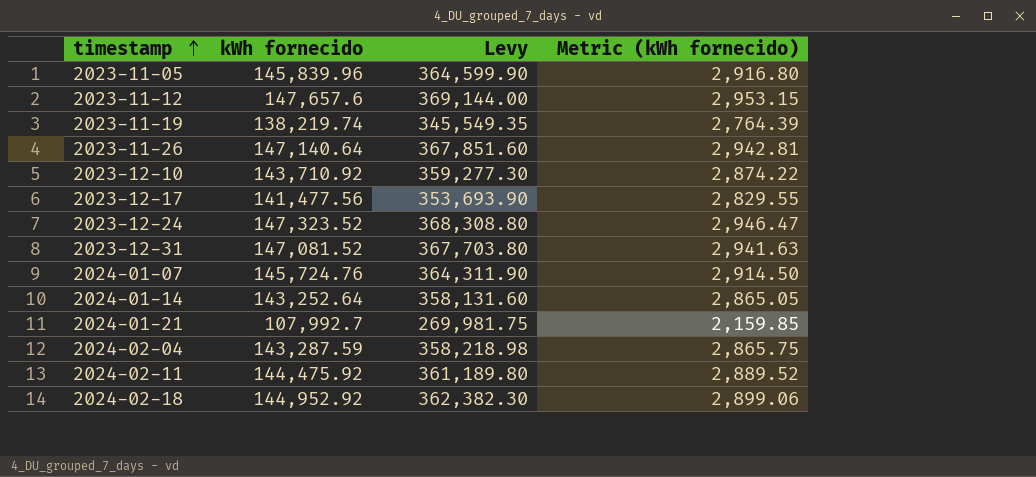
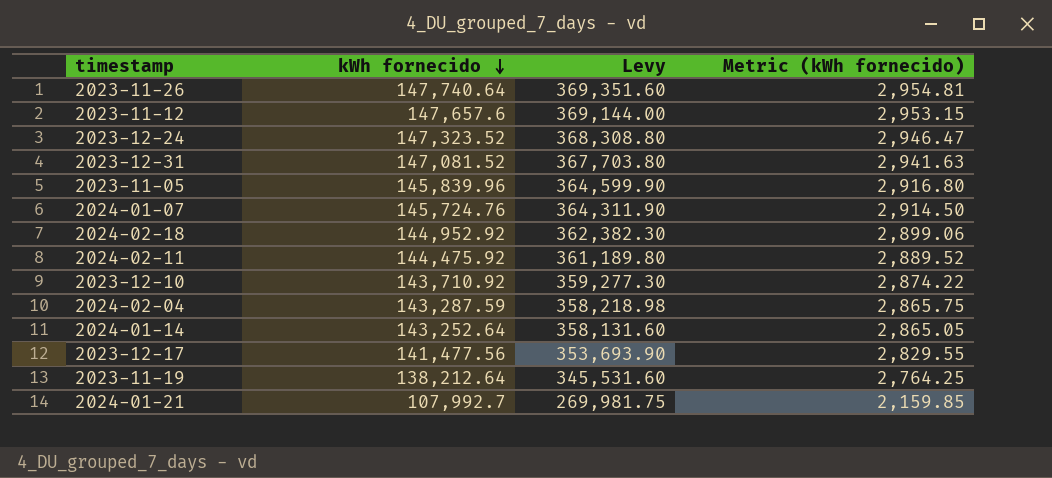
row order: timestamp ascending -> kWh fornecido descending
2023-11-26 | kWh fornecido: 147,140.64 -> 147,740.64
2023-11-26 | Levy: 367,851.60 -> 369,351.60
2023-11-26 | Metric (kWh fornecido): 2,942.81 -> 2,954.81
2023-11-19 | kWh fornecido: 138,219.74 -> 138,212.64
2023-11-19 | Levy: 345,549.35 -> 345,531.60
2023-11-19 | Metric (kWh fornecido): 2,764.39 -> 2,764.25

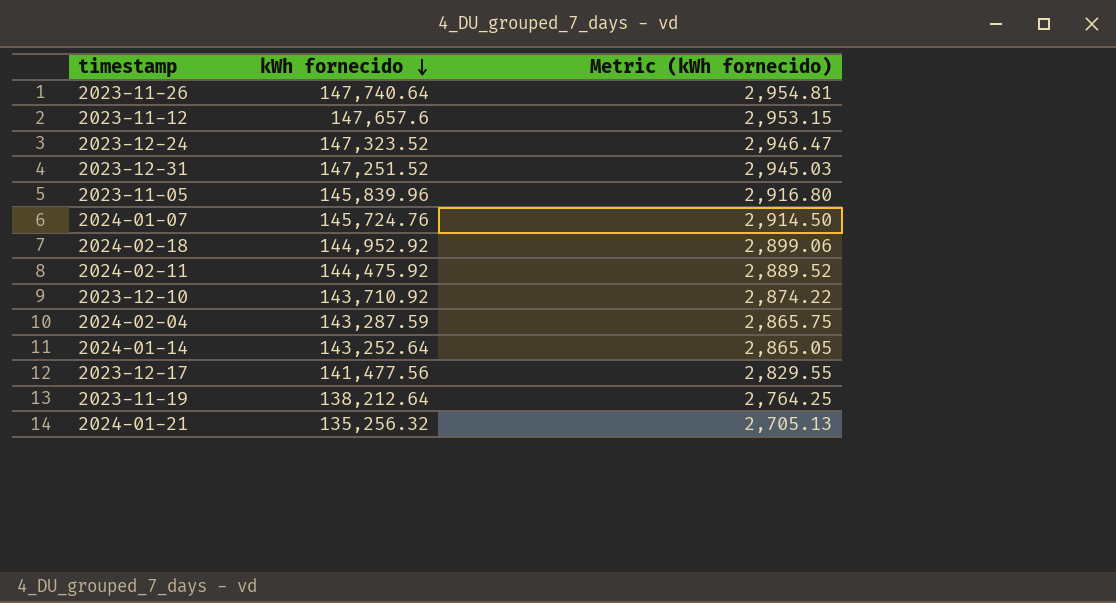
column Levy | formula: [kWh fornecido] * 2.5 -> none
2023-12-31 | kWh fornecido: 147,081.52 -> 147,251.52
2023-12-31 | Metric (kWh fornecido): 2,941.63 -> 2,945.03
2024-01-21 | kWh fornecido: 107,992.7 -> 135,256.32
2024-01-21 | Metric (kWh fornecido): 2,159.85 -> 2,705.13

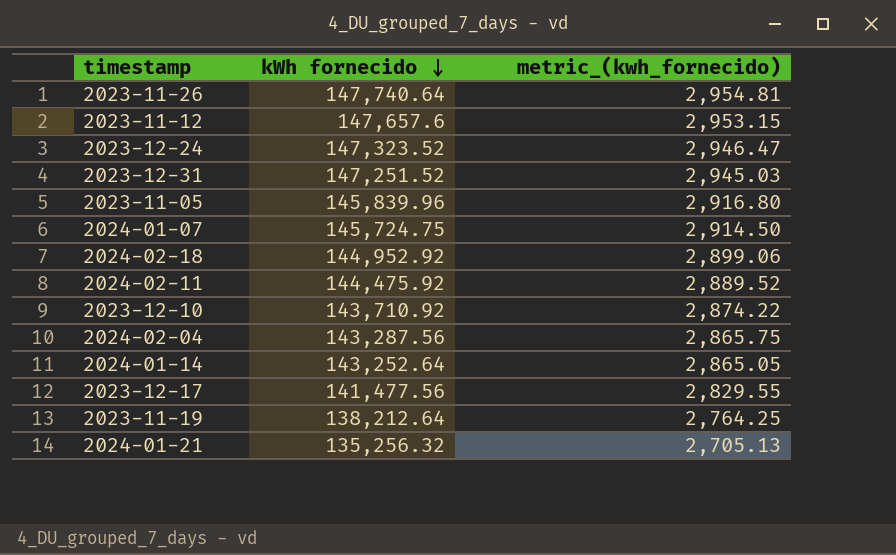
column name: Metric (kWh fornecido) -> metric_(kwh_fornecido)
2024-01-07 | kWh fornecido: 145,724.76 -> 145,724.75
2024-02-04 | kWh fornecido: 143,287.59 -> 143,287.56

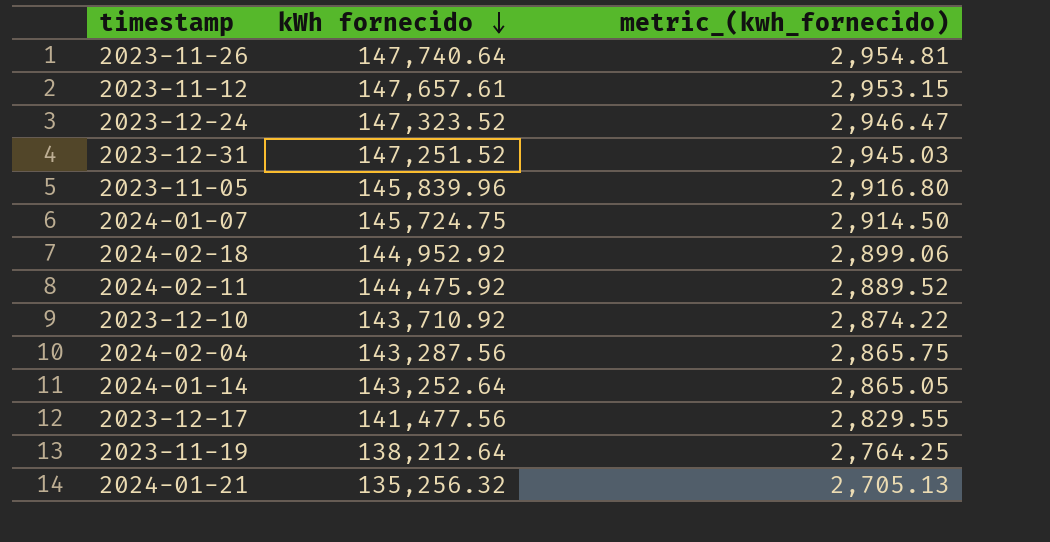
2023-11-12 | kWh fornecido: 147,657.6 -> 147,657.61

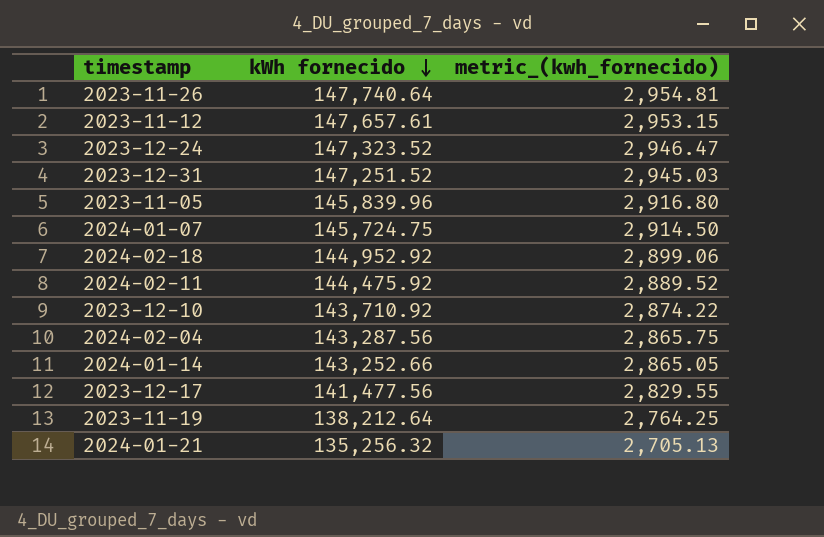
2024-01-14 | kWh fornecido: 143,252.64 -> 143,252.66

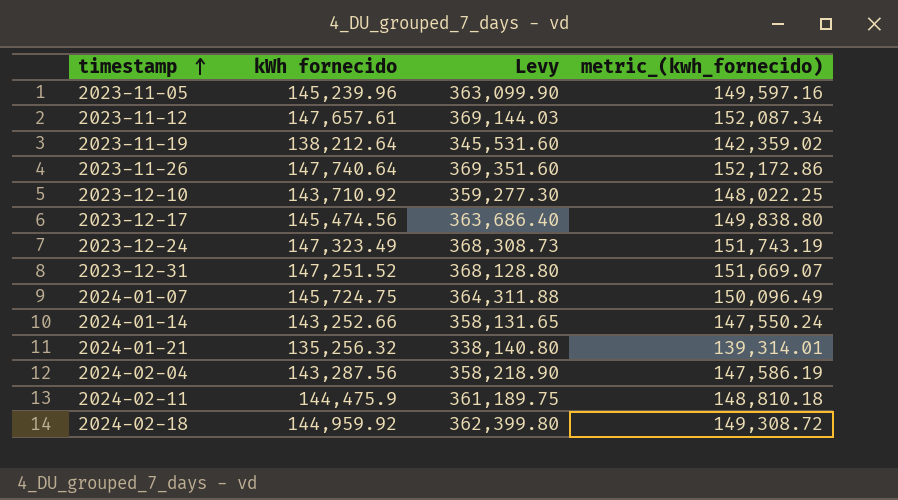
row order: kWh fornecido descending -> timestamp ascending
column Levy | formula: none -> [kWh fornecido] * 2.5
column metric_(kwh_fornecido) | formula: [kWh fornecido] * 0.02 -> [kWh fornecido] * 1.03
2023-11-05 | kWh fornecido: 145,839.96 -> 145,239.96
2023-12-17 | kWh fornecido: 141,477.56 -> 145,474.56
2023-12-24 | kWh fornecido: 147,323.52 -> 147,323.49
2024-02-11 | kWh fornecido: 144,475.92 -> 144,475.9
2024-02-18 | kWh fornecido: 144,952.92 -> 144,959.92

